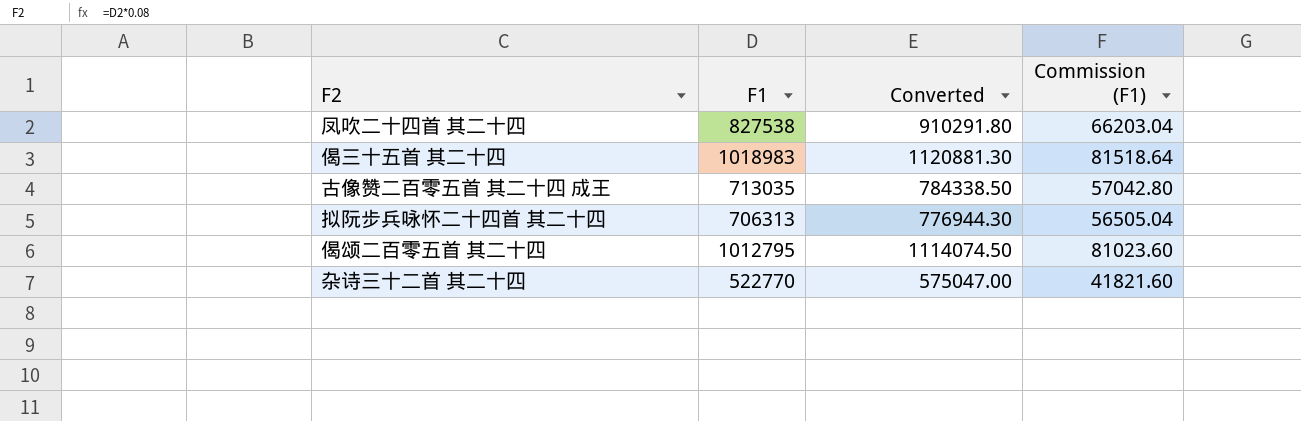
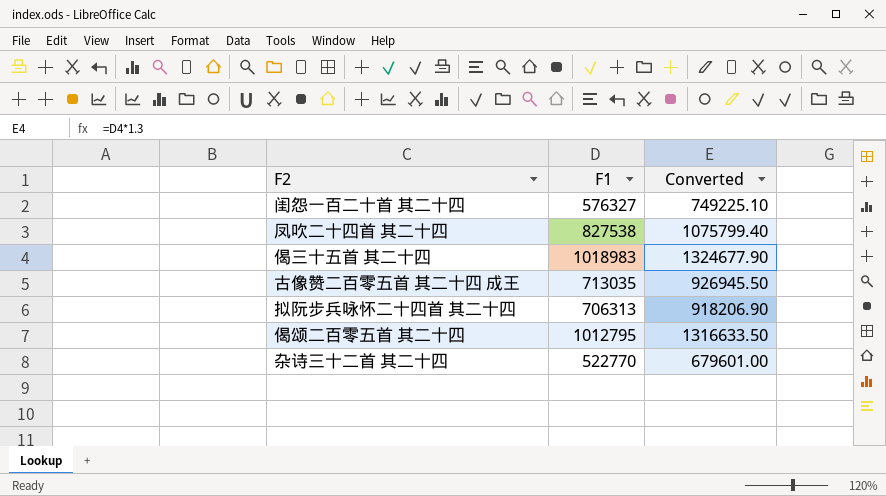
column Commission (F1) | formula: [F1] * 0.08 -> none
column Converted | formula: [F1] * 1.1 -> [F1] * 1.3
row 闺怨一百二十首 其二十四: none -> 576327 | 749225.10

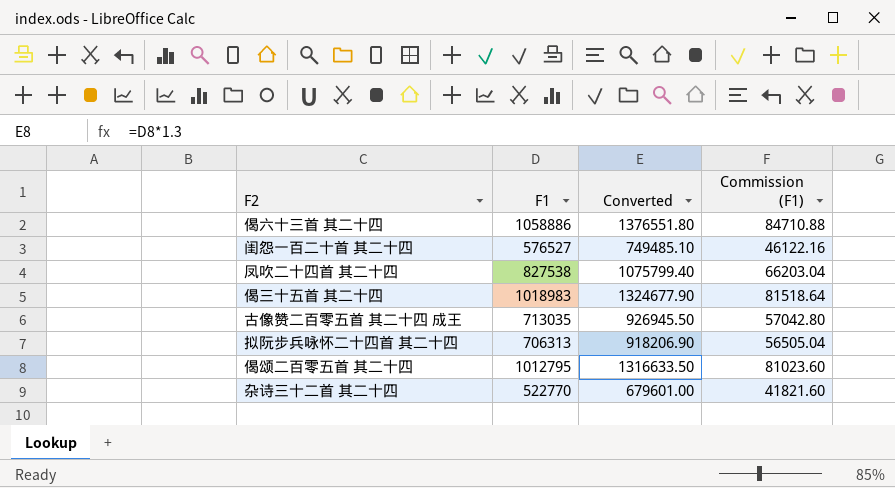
column Commission (F1) | formula: none -> [F1] * 0.08
row 偈六十三首 其二十四: none -> 1058886 | 1376551.80 | 84710.88
闺怨一百二十首 其二十四 | F1: 576327 -> 576527
闺怨一百二十首 其二十四 | Converted: 749225.10 -> 749485.10

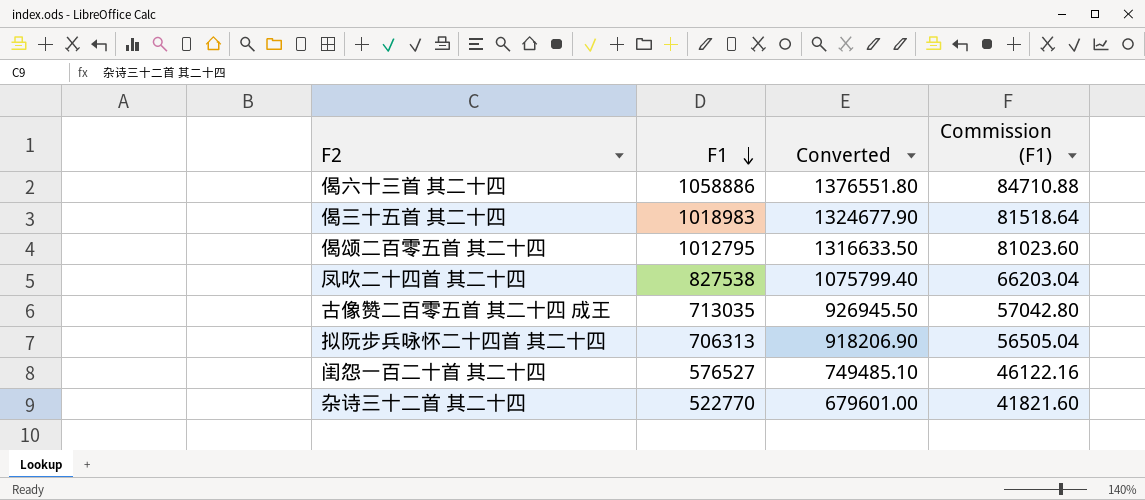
row order: none -> F1 descending

